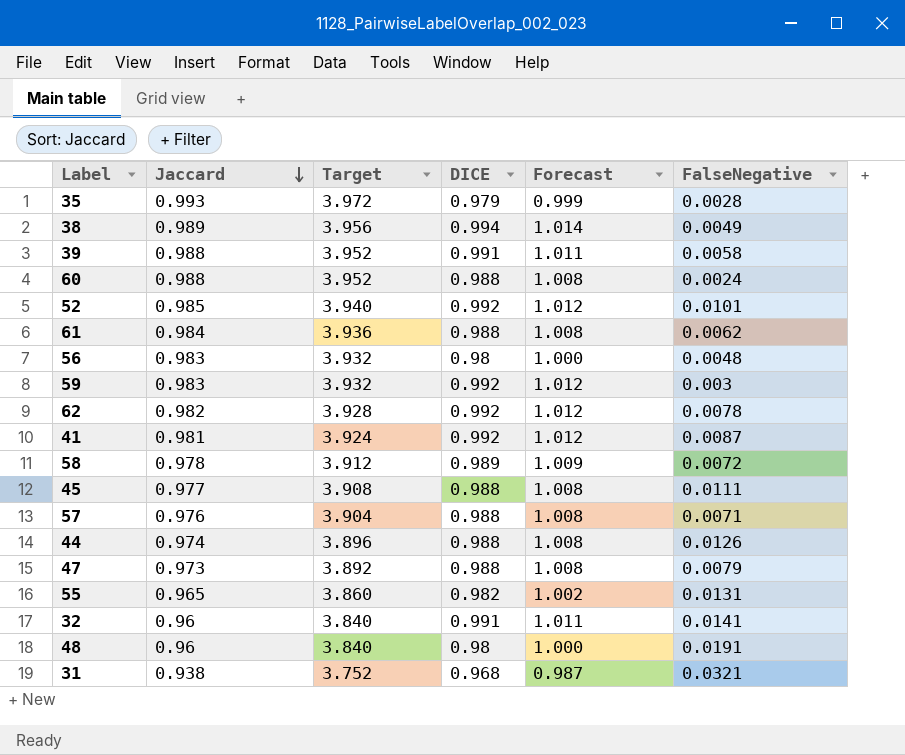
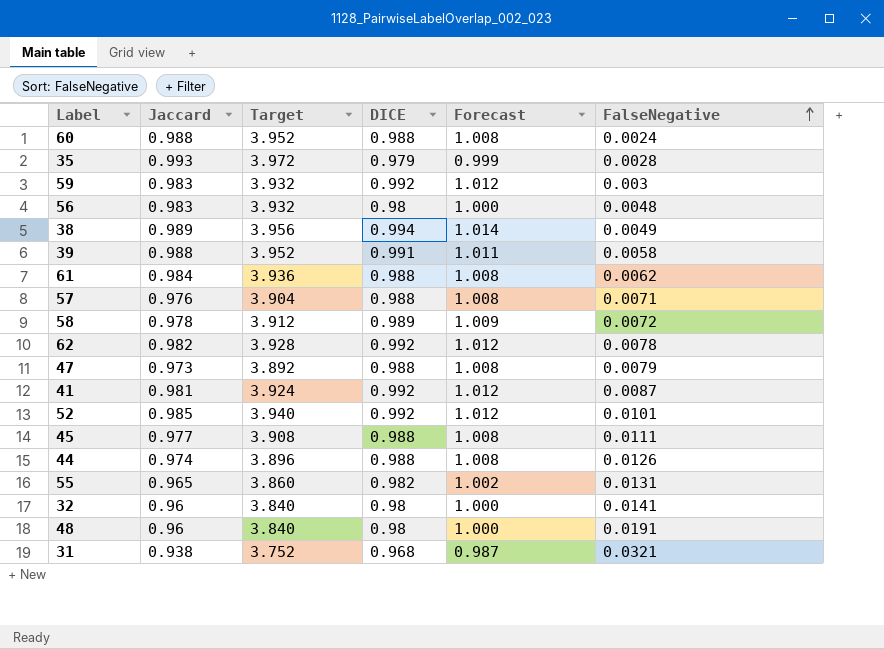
row order: Jaccard descending -> FalseNegative ascending
32 | DICE: 0.991 -> 0.98
32 | Forecast: 1.011 -> 1.000

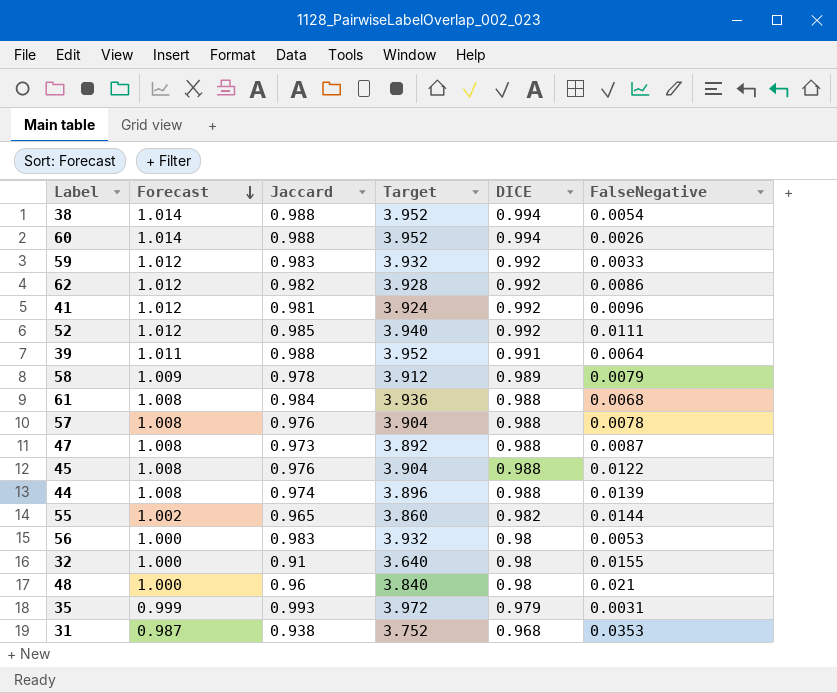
row order: FalseNegative ascending -> Forecast descending
column Forecast | position: 5 -> 2
38 | Jaccard: 0.989 -> 0.988
38 | Target: 3.956 -> 3.952
38 | FalseNegative: 0.0049 -> 0.0054
60 | Forecast: 1.008 -> 1.014
60 | DICE: 0.988 -> 0.994
60 | FalseNegative: 0.0024 -> 0.0026
59 | FalseNegative: 0.003 -> 0.0033
62 | FalseNegative: 0.0078 -> 0.0086
41 | FalseNegative: 0.0087 -> 0.0096
52 | FalseNegative: 0.0101 -> 0.0111
39 | FalseNegative: 0.0058 -> 0.0064
58 | FalseNegative: 0.0072 -> 0.0079
61 | FalseNegative: 0.0062 -> 0.0068
57 | FalseNegative: 0.0071 -> 0.0078
47 | FalseNegative: 0.0079 -> 0.0087
45 | Jaccard: 0.977 -> 0.976
45 | Target: 3.908 -> 3.904
45 | FalseNegative: 0.0111 -> 0.0122
44 | FalseNegative: 0.0126 -> 0.0139
55 | FalseNegative: 0.0131 -> 0.0144
56 | FalseNegative: 0.0048 -> 0.0053
32 | Jaccard: 0.96 -> 0.91
32 | Target: 3.840 -> 3.640
32 | FalseNegative: 0.0141 -> 0.0155
48 | FalseNegative: 0.0191 -> 0.021
35 | FalseNegative: 0.0028 -> 0.0031
31 | FalseNegative: 0.0321 -> 0.0353

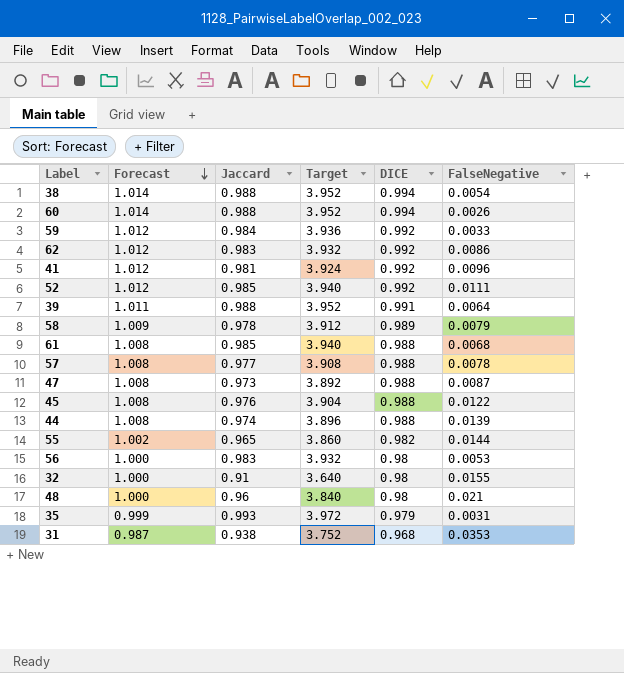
59 | Jaccard: 0.983 -> 0.984
59 | Target: 3.932 -> 3.936
62 | Jaccard: 0.982 -> 0.983
62 | Target: 3.928 -> 3.932
61 | Jaccard: 0.984 -> 0.985
61 | Target: 3.936 -> 3.940
57 | Jaccard: 0.976 -> 0.977
57 | Target: 3.904 -> 3.908

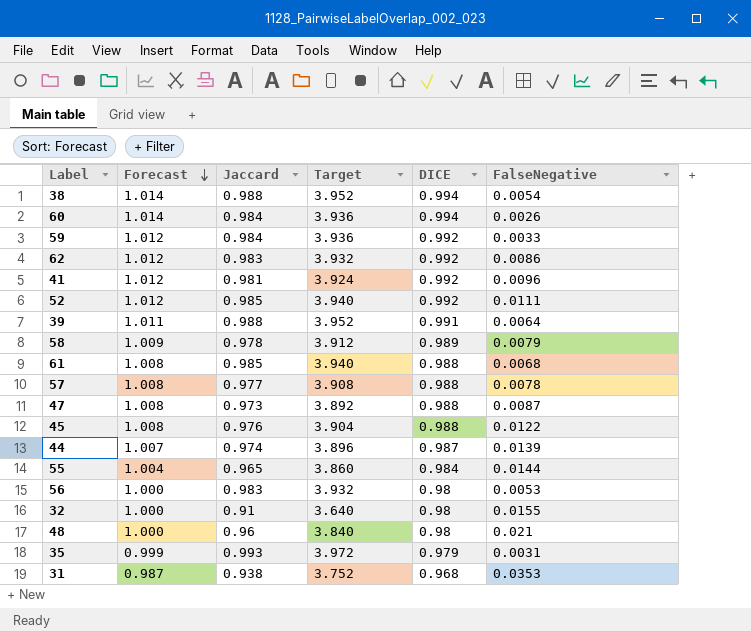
60 | Jaccard: 0.988 -> 0.984
60 | Target: 3.952 -> 3.936
44 | Forecast: 1.008 -> 1.007
44 | DICE: 0.988 -> 0.987
55 | Forecast: 1.002 -> 1.004
55 | DICE: 0.982 -> 0.984

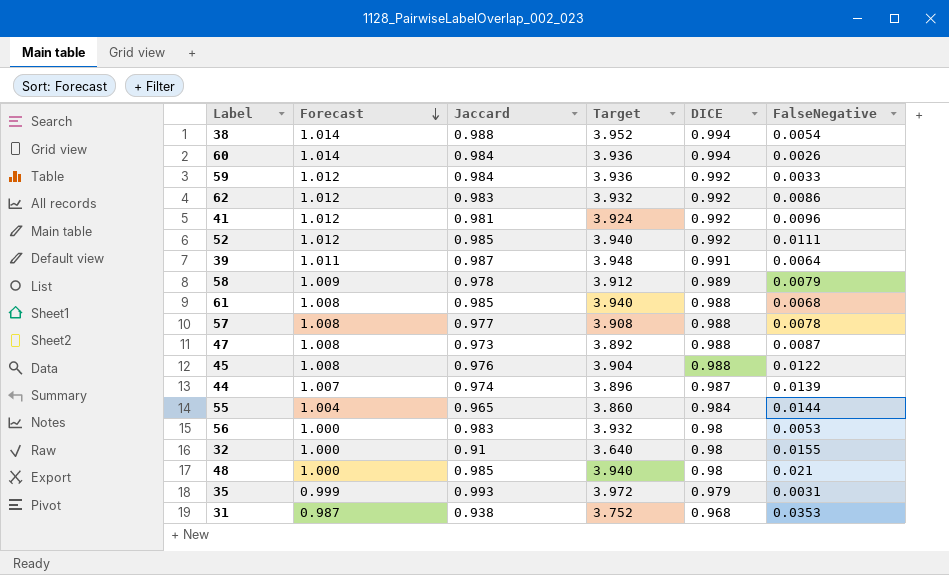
39 | Jaccard: 0.988 -> 0.987
39 | Target: 3.952 -> 3.948
48 | Jaccard: 0.96 -> 0.985
48 | Target: 3.840 -> 3.940

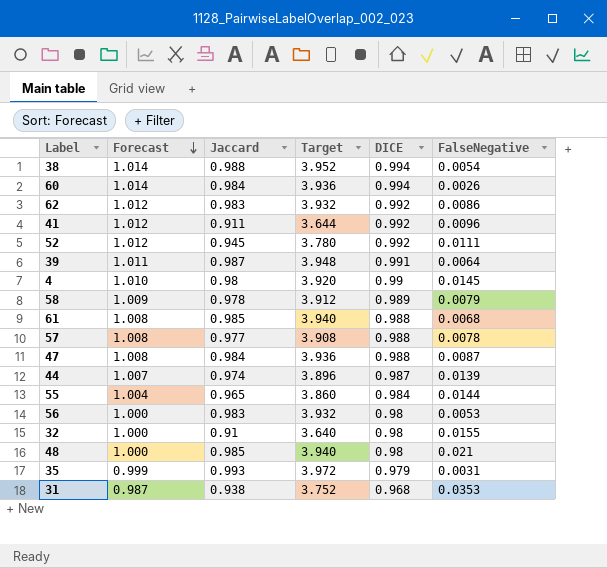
row 59: 1.012 | 0.984 | 3.936 | 0.992 | 0.0033 -> none
row 45: 1.008 | 0.976 | 3.904 | 0.988 | 0.0122 -> none
41 | Jaccard: 0.981 -> 0.911
41 | Target: 3.924 -> 3.644
52 | Jaccard: 0.985 -> 0.945
52 | Target: 3.940 -> 3.780
row 4: none -> 1.010 | 0.98 | 3.920 | 0.99 | 0.0145
47 | Jaccard: 0.973 -> 0.984
47 | Target: 3.892 -> 3.936

